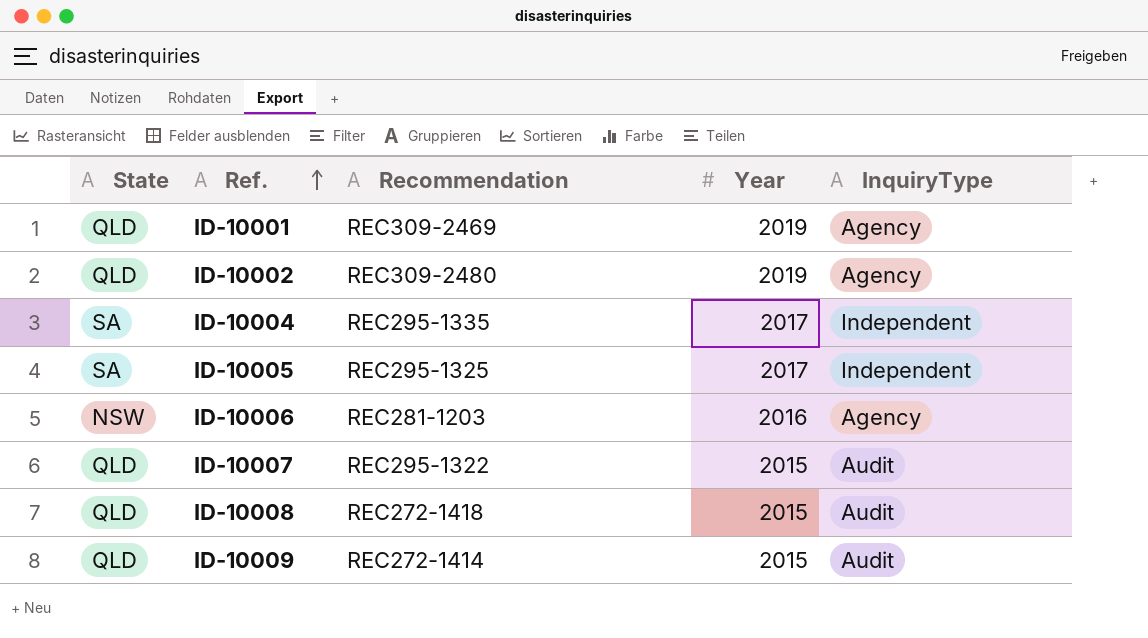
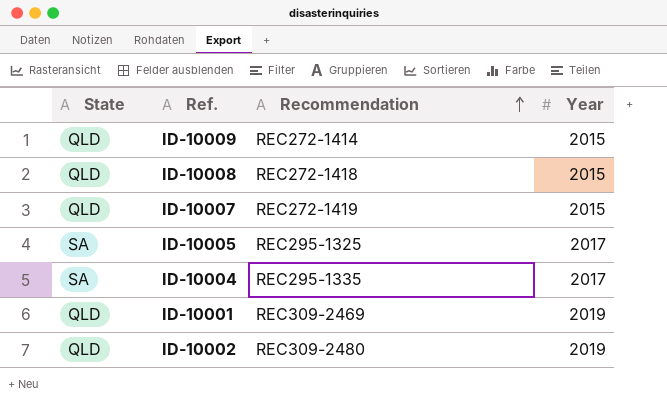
row order: Ref. ascending -> Recommendation ascending
column InquiryType | position: 5 -> none
row ID-10006: NSW | REC281-1203 | 2016 | Agency -> none
ID-10007 | Recommendation: REC295-1322 -> REC272-1419

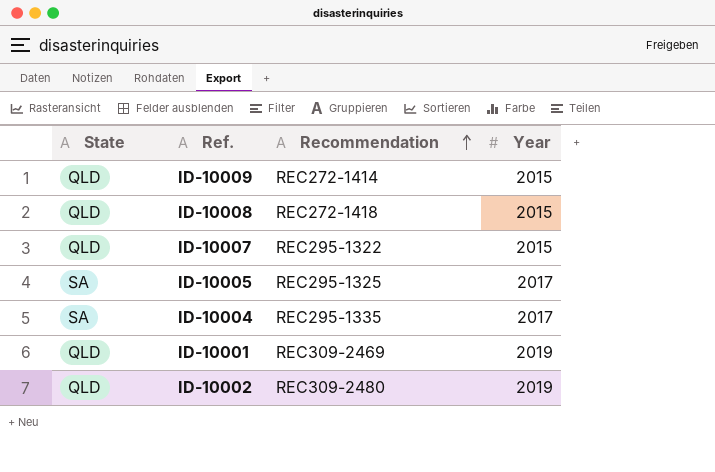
ID-10007 | Recommendation: REC272-1419 -> REC295-1322

